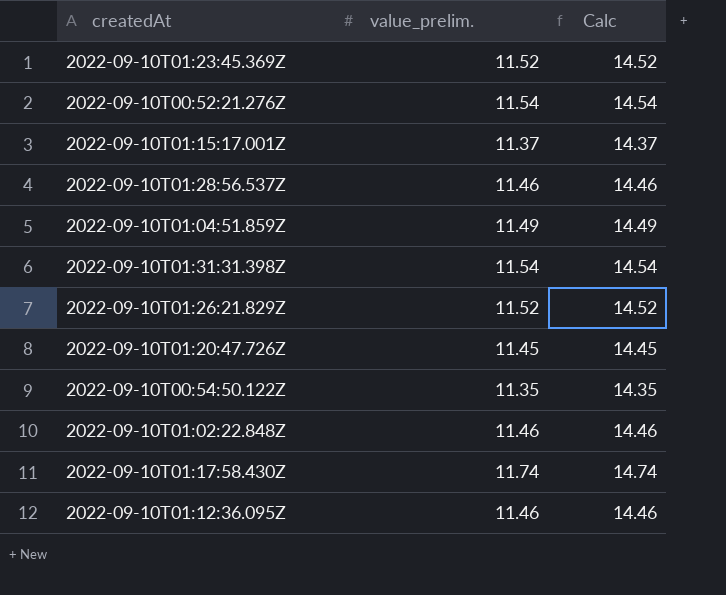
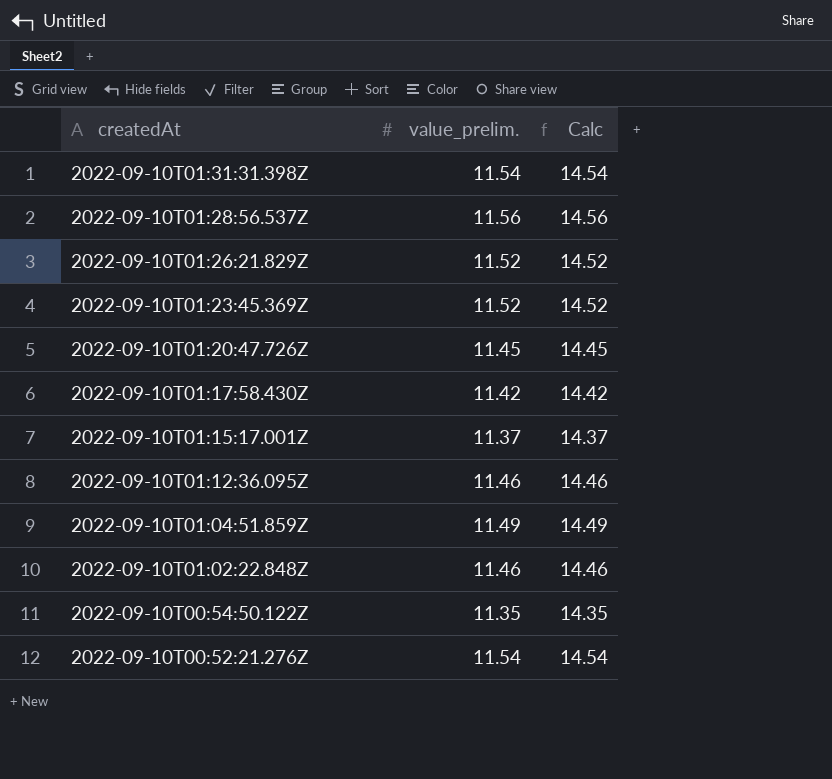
row order: none -> createdAt descending
2022-09-10T01:28:56.537Z | value_prelim.: 11.46 -> 11.56
2022-09-10T01:28:56.537Z | Calc: 14.46 -> 14.56
2022-09-10T01:17:58.430Z | value_prelim.: 11.74 -> 11.42
2022-09-10T01:17:58.430Z | Calc: 14.74 -> 14.42

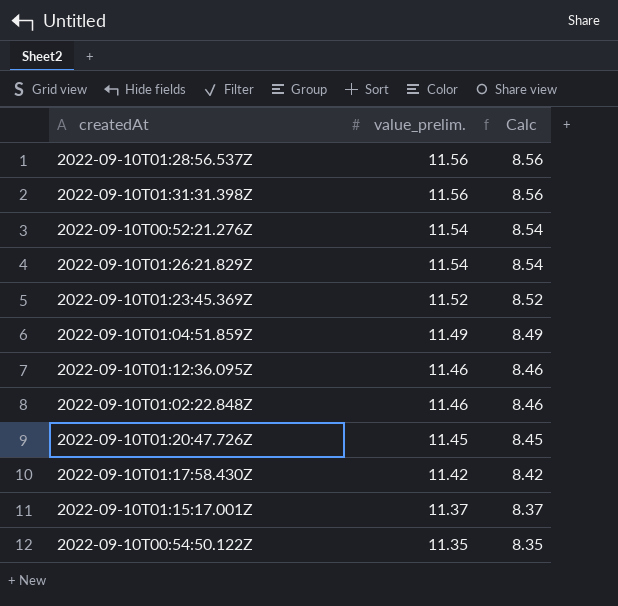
row order: createdAt descending -> value_prelim. descending
column Calc | formula: [value_prelim.] + 3 -> [value_prelim.] - 3
2022-09-10T01:31:31.398Z | value_prelim.: 11.54 -> 11.56
2022-09-10T01:26:21.829Z | value_prelim.: 11.52 -> 11.54

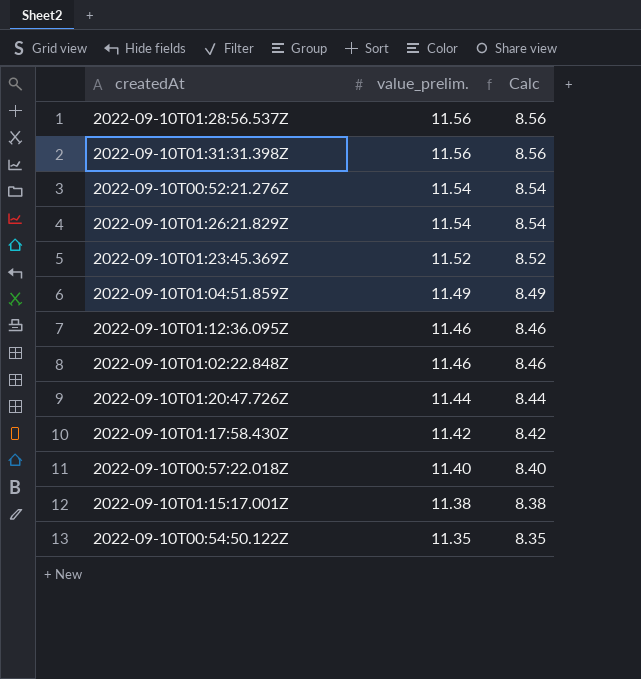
2022-09-10T01:20:47.726Z | value_prelim.: 11.45 -> 11.44
2022-09-10T01:20:47.726Z | Calc: 8.45 -> 8.44
row 2022-09-10T00:57:22.018Z: none -> 11.40 | 8.40
2022-09-10T01:15:17.001Z | value_prelim.: 11.37 -> 11.38
2022-09-10T01:15:17.001Z | Calc: 8.37 -> 8.38

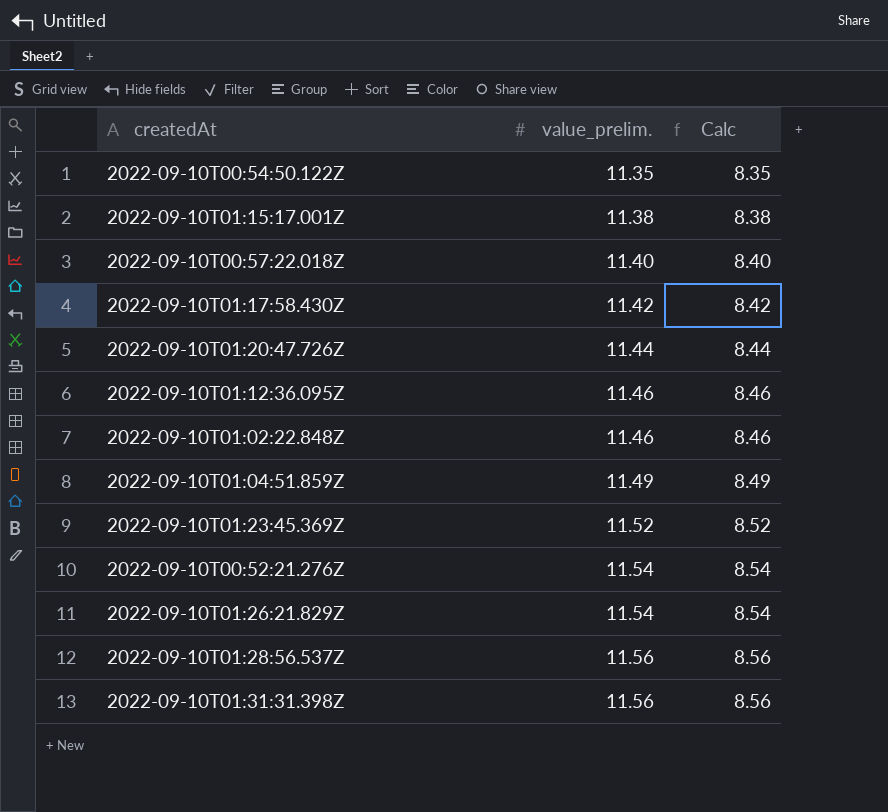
row order: value_prelim. descending -> value_prelim. ascending

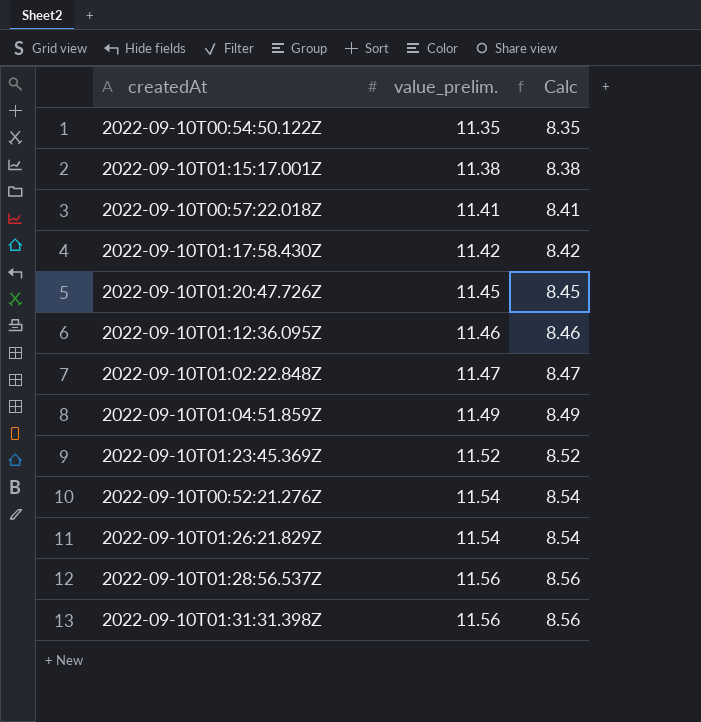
2022-09-10T00:57:22.018Z | value_prelim.: 11.40 -> 11.41
2022-09-10T00:57:22.018Z | Calc: 8.40 -> 8.41
2022-09-10T01:20:47.726Z | value_prelim.: 11.44 -> 11.45
2022-09-10T01:20:47.726Z | Calc: 8.44 -> 8.45
2022-09-10T01:02:22.848Z | value_prelim.: 11.46 -> 11.47
2022-09-10T01:02:22.848Z | Calc: 8.46 -> 8.47

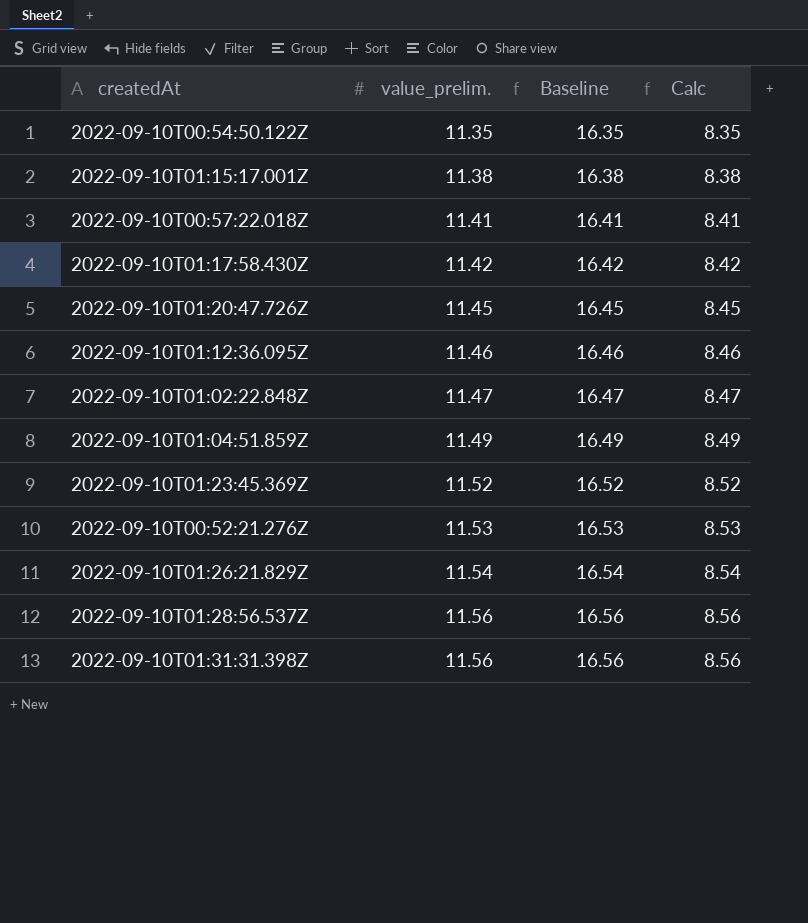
column Baseline | formula: none -> [value_prelim.] + 5
2022-09-10T00:52:21.276Z | value_prelim.: 11.54 -> 11.53
2022-09-10T00:52:21.276Z | Calc: 8.54 -> 8.53

